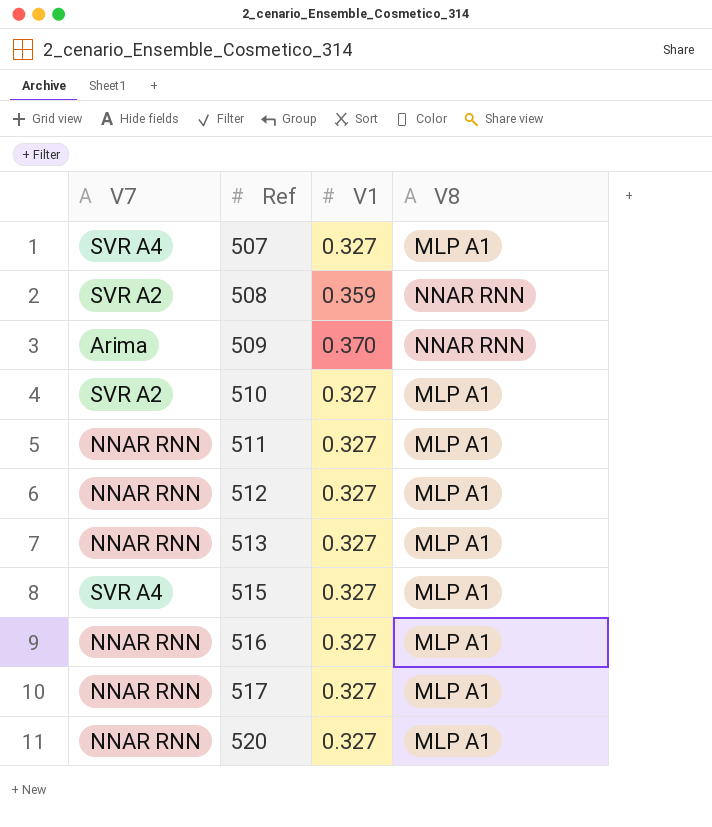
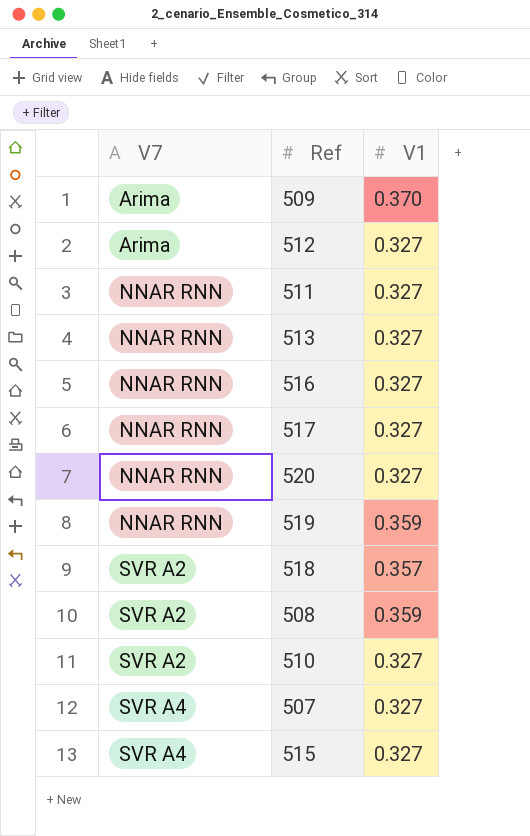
row order: Ref ascending -> V7 ascending
column V8 | position: 4 -> none
512 | V7: NNAR RNN -> Arima
row 519: none -> NNAR RNN | 0.359
row 518: none -> SVR A2 | 0.357

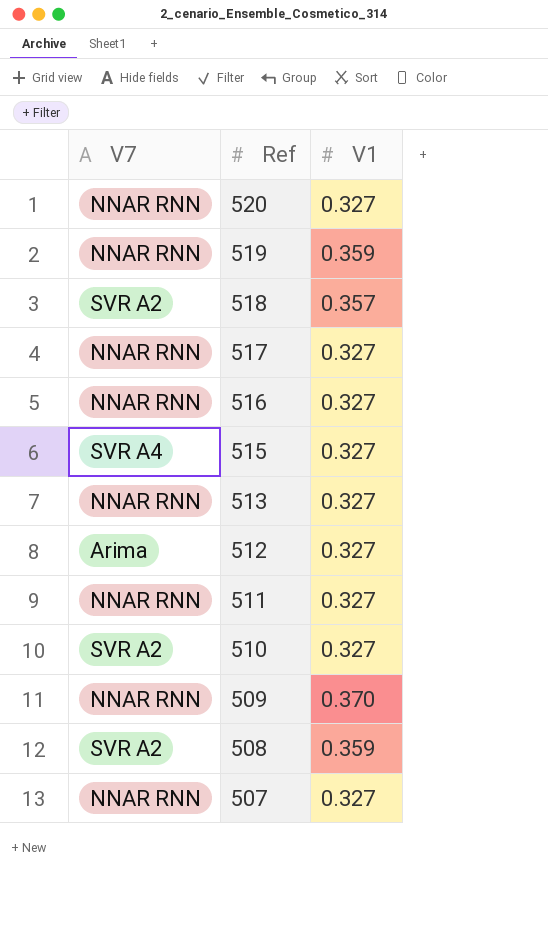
row order: V7 ascending -> Ref descending
509 | V7: Arima -> NNAR RNN
507 | V7: SVR A4 -> NNAR RNN

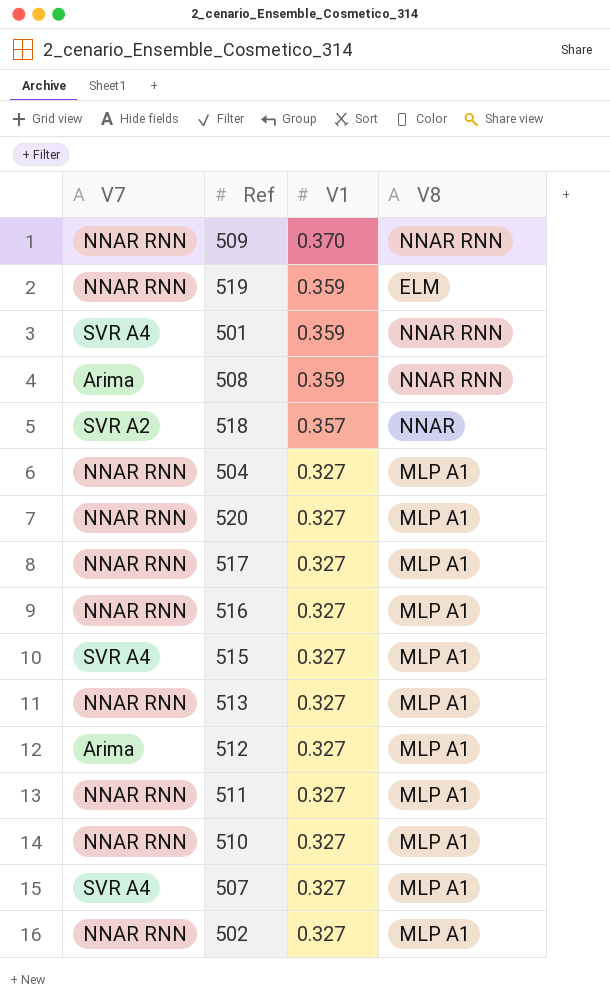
row order: Ref descending -> V1 descending
column V8 | position: none -> 4
row 501: none -> SVR A4 | 0.359 | NNAR RNN
508 | V7: SVR A2 -> Arima
row 504: none -> NNAR RNN | 0.327 | MLP A1
510 | V7: SVR A2 -> NNAR RNN
507 | V7: NNAR RNN -> SVR A4
row 502: none -> NNAR RNN | 0.327 | MLP A1

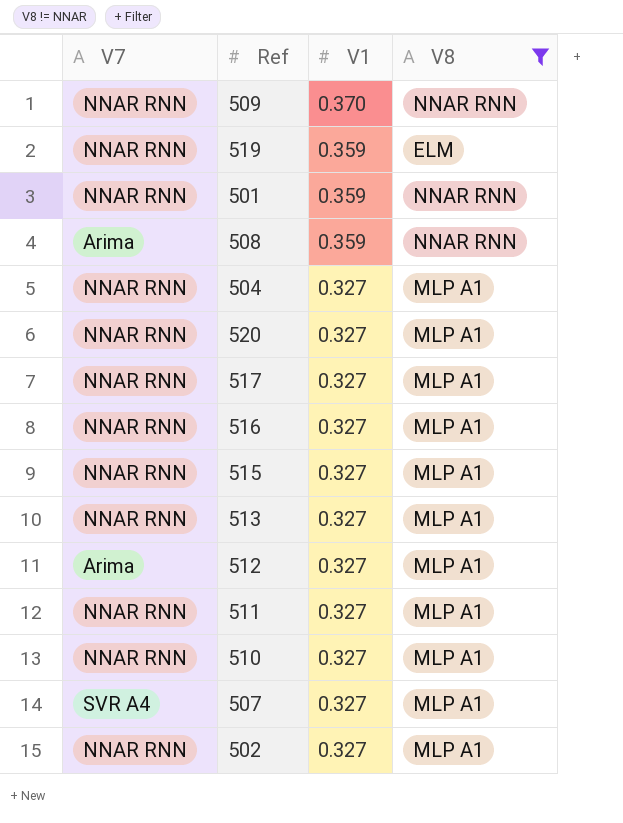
filter: none -> V8 != NNAR
501 | V7: SVR A4 -> NNAR RNN
515 | V7: SVR A4 -> NNAR RNN

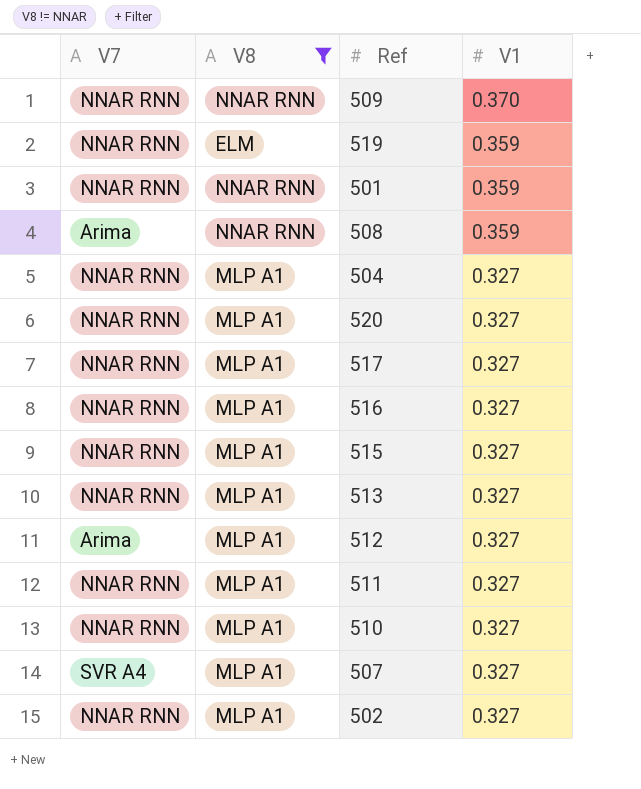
column V8 | position: 4 -> 2

